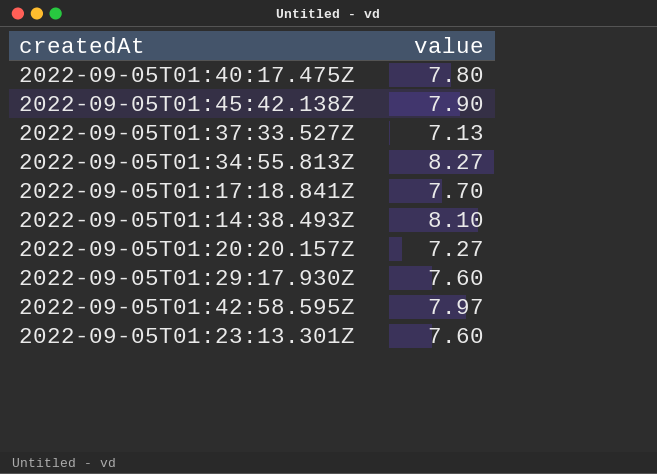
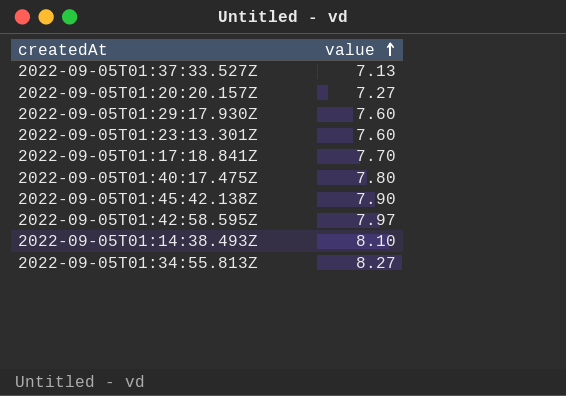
row order: none -> value ascending

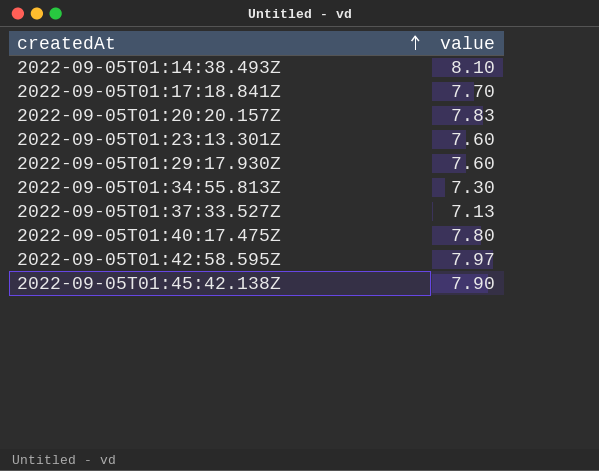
row order: value ascending -> createdAt ascending
2022-09-05T01:20:20.157Z | value: 7.27 -> 7.83
2022-09-05T01:34:55.813Z | value: 8.27 -> 7.30

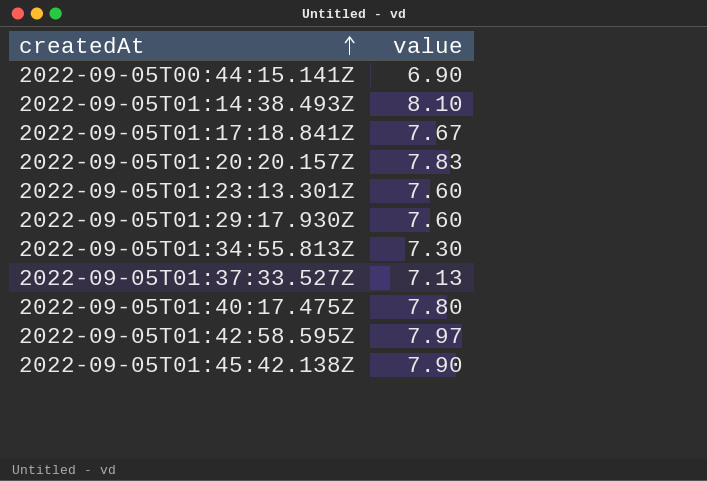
row 2022-09-05T00:44:15.141Z: none -> 6.90
2022-09-05T01:17:18.841Z | value: 7.70 -> 7.67

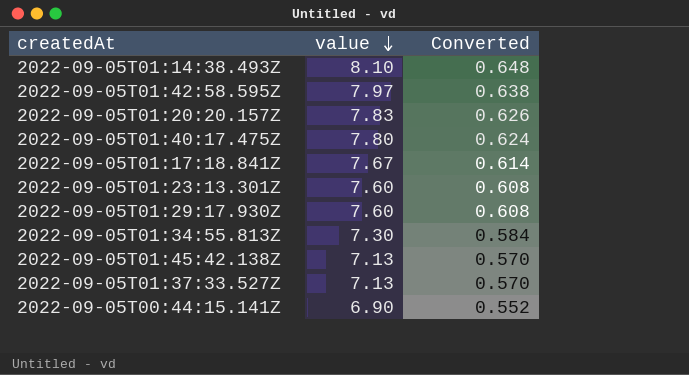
row order: createdAt ascending -> value descending
column Converted | formula: none -> [value] * 0.08
2022-09-05T01:45:42.138Z | value: 7.90 -> 7.13

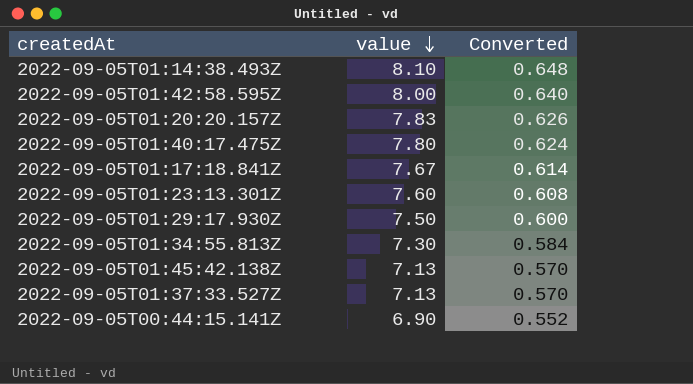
2022-09-05T01:42:58.595Z | value: 7.97 -> 8.00
2022-09-05T01:42:58.595Z | Converted: 0.638 -> 0.640
2022-09-05T01:29:17.930Z | value: 7.60 -> 7.50
2022-09-05T01:29:17.930Z | Converted: 0.608 -> 0.600

